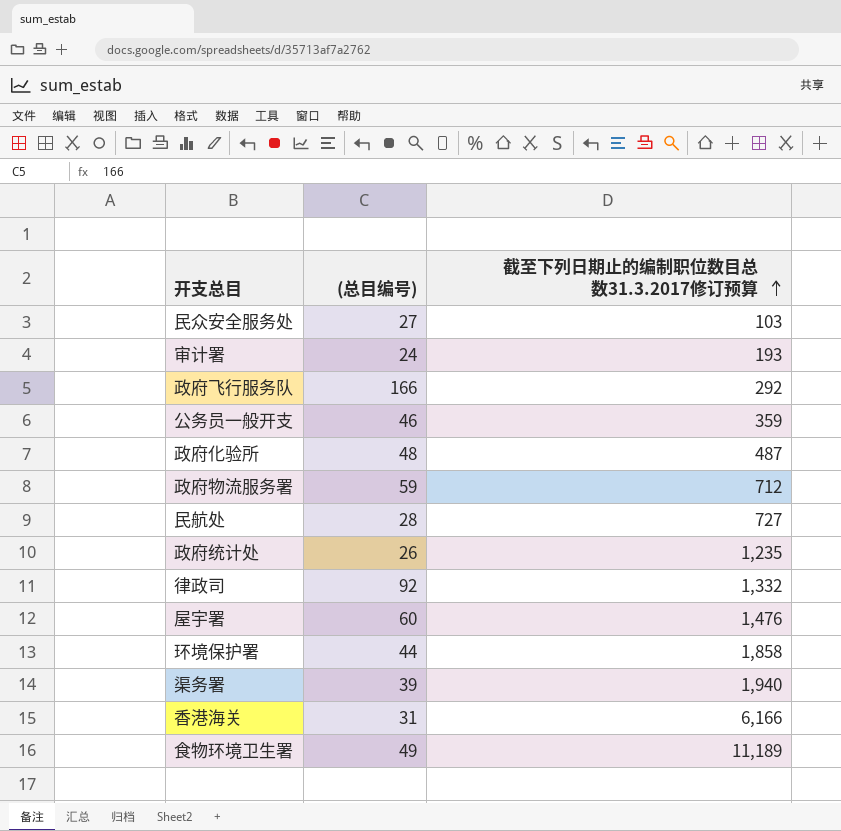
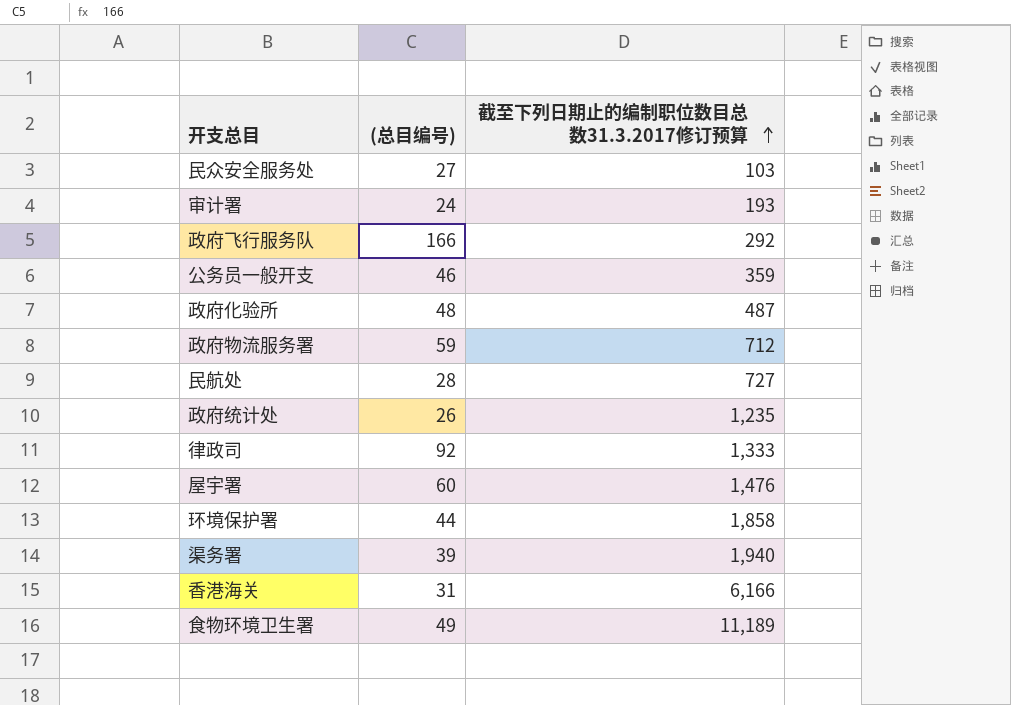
律政司 | 截至下列日期止的编制职位数目总数31.3.2017修订预算: 1,332 -> 1,333

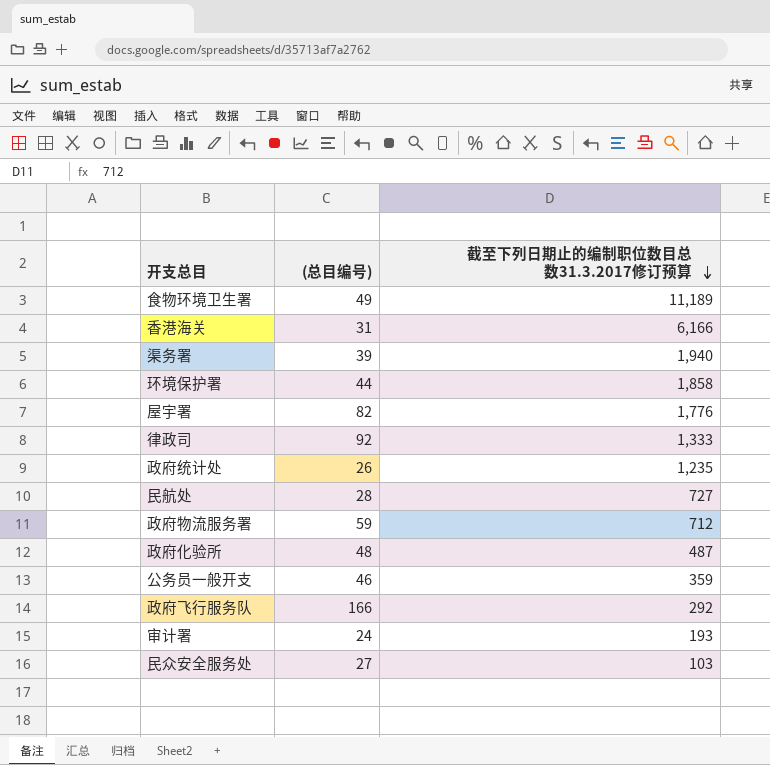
row order: 截至下列日期止的编制职位数目总数31.3.2017修订预算 ascending -> 截至下列日期止的编制职位数目总数31.3.2017修订预算 descending
屋宇署 | (总目编号): 60 -> 82
屋宇署 | 截至下列日期止的编制职位数目总数31.3.2017修订预算: 1,476 -> 1,776

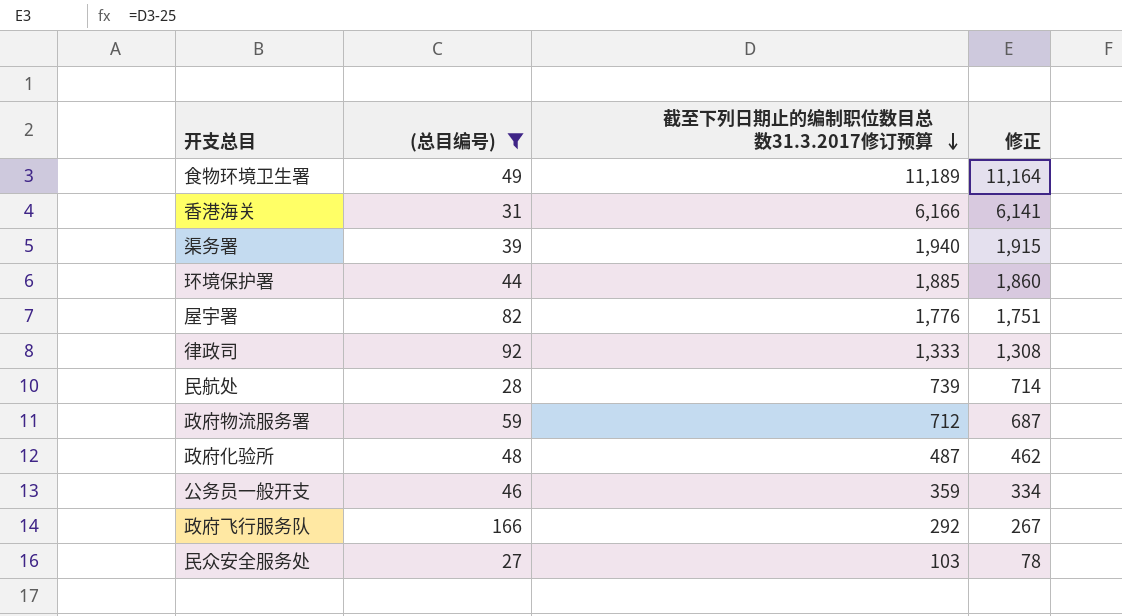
filter: none -> (总目编号) >= 27
column 修正 | formula: none -> [截至下列日期止的编制职位数目总数31.3.2017修订预算] - 25
环境保护署 | 截至下列日期止的编制职位数目总数31.3.2017修订预算: 1,858 -> 1,885
民航处 | 截至下列日期止的编制职位数目总数31.3.2017修订预算: 727 -> 739

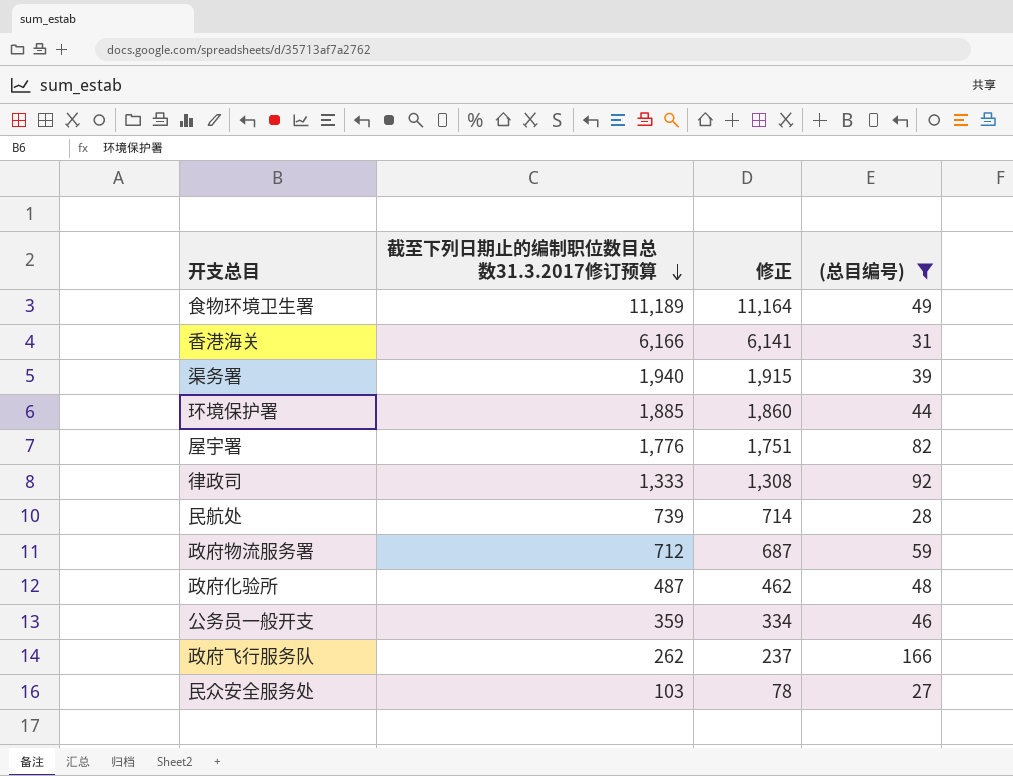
column (总目编号) | position: 2 -> 4
政府飞行服务队 | 截至下列日期止的编制职位数目总数31.3.2017修订预算: 292 -> 262
政府飞行服务队 | 修正: 267 -> 237

